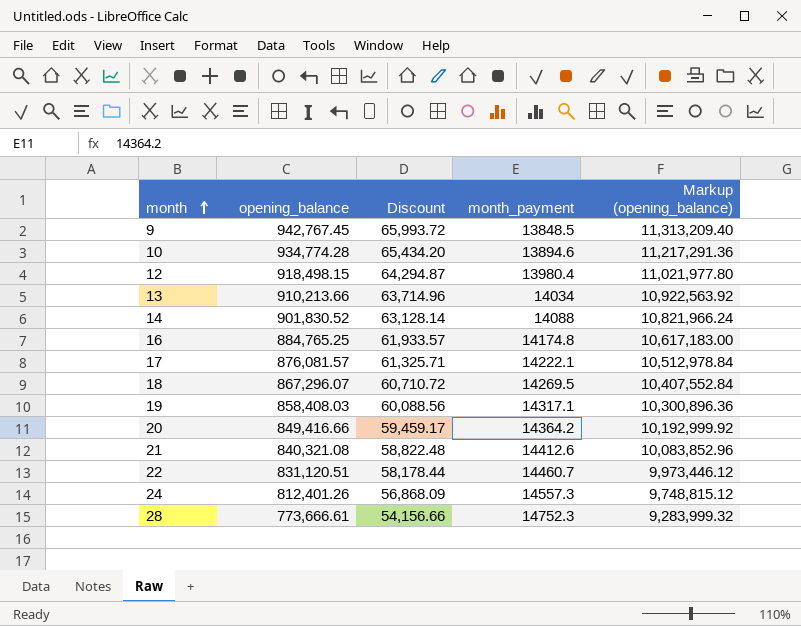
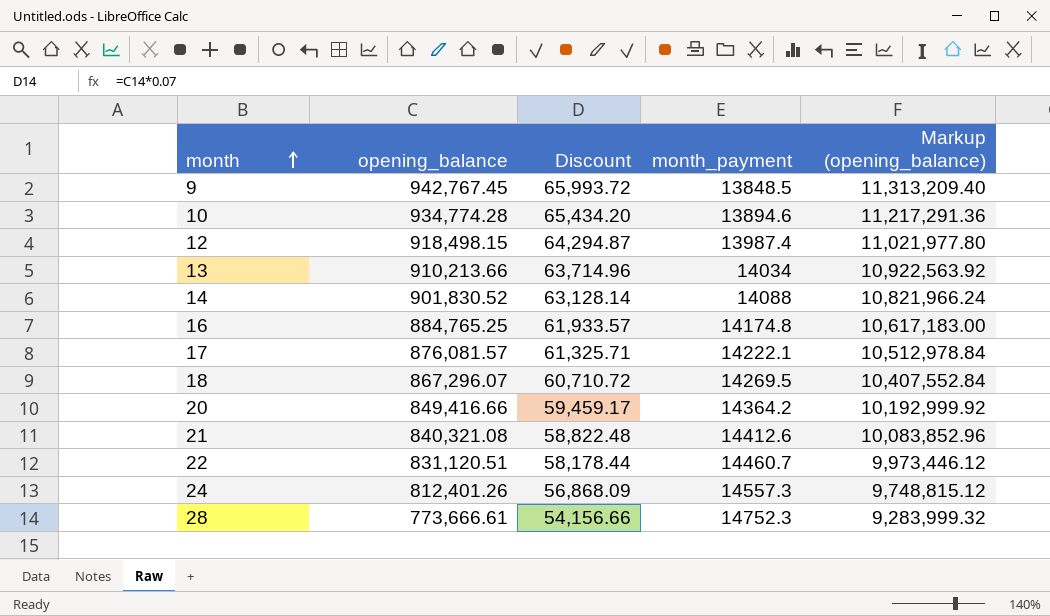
row 19: 858,408.03 | 60,088.56 | 14317.1 | 10,300,896.36 -> none
12 | month_payment: 13980.4 -> 13987.4

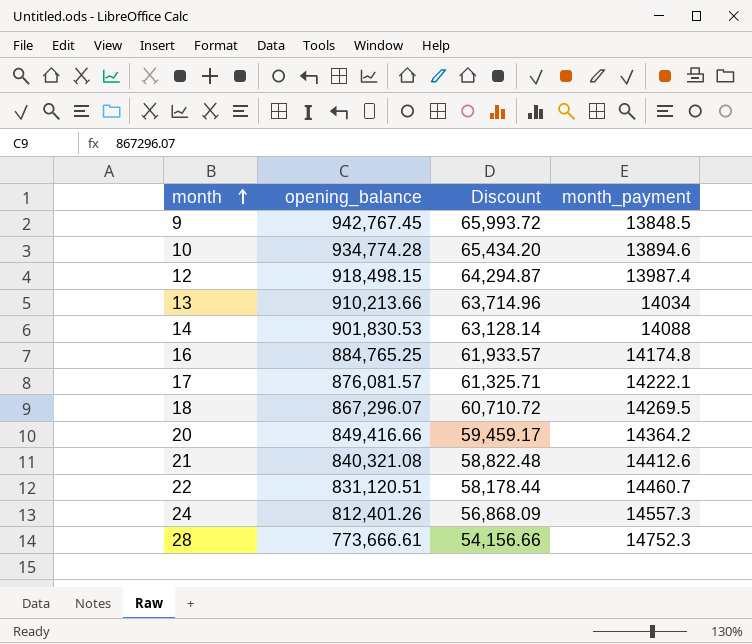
column Markup (opening_balance) | formula: [opening_balance] * 12 -> none
14 | opening_balance: 901,830.52 -> 901,830.53

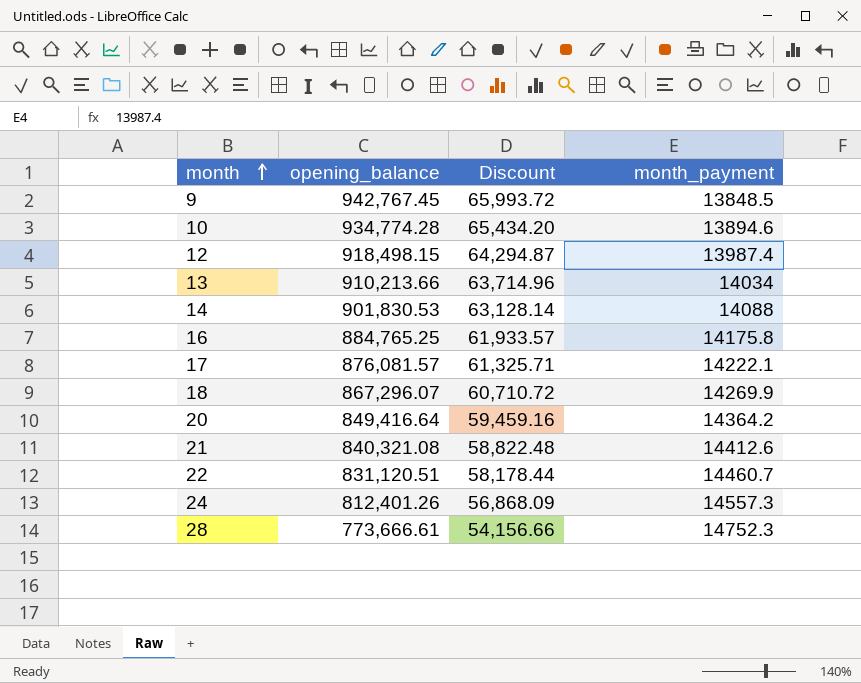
16 | month_payment: 14174.8 -> 14175.8
18 | month_payment: 14269.5 -> 14269.9
20 | opening_balance: 849,416.66 -> 849,416.64
20 | Discount: 59,459.17 -> 59,459.16

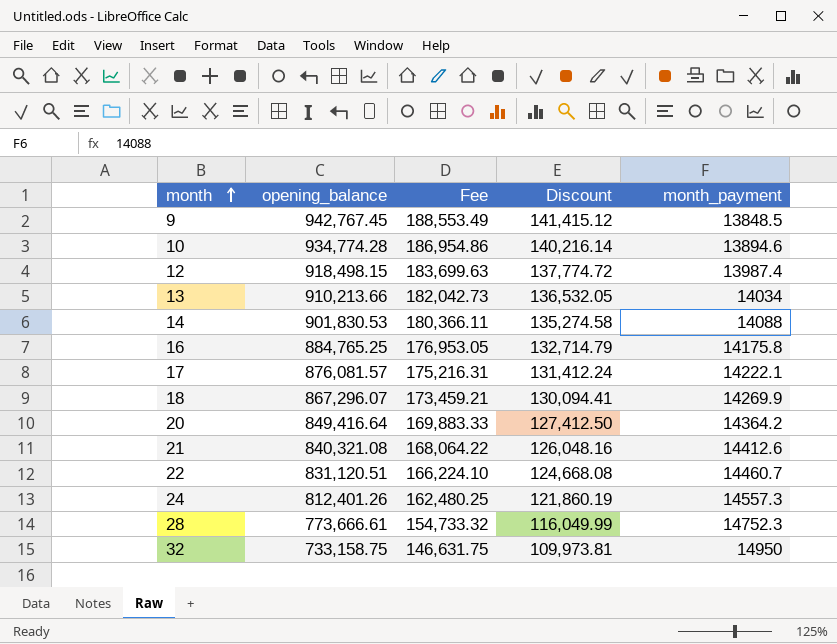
column Fee | formula: none -> [opening_balance] * 0.2
column Discount | formula: [opening_balance] * 0.07 -> [opening_balance] * 0.15
row 32: none -> 733,158.75 | 146,631.75 | 109,973.81 | 14950

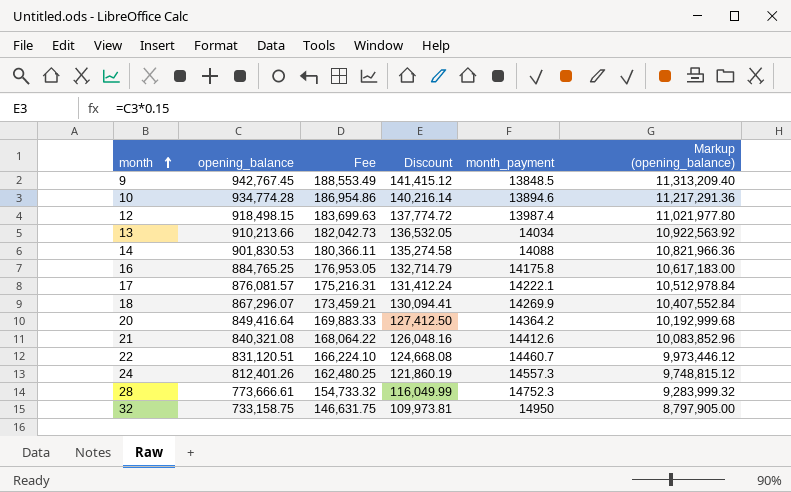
column Markup (opening_balance) | formula: none -> [opening_balance] * 12

